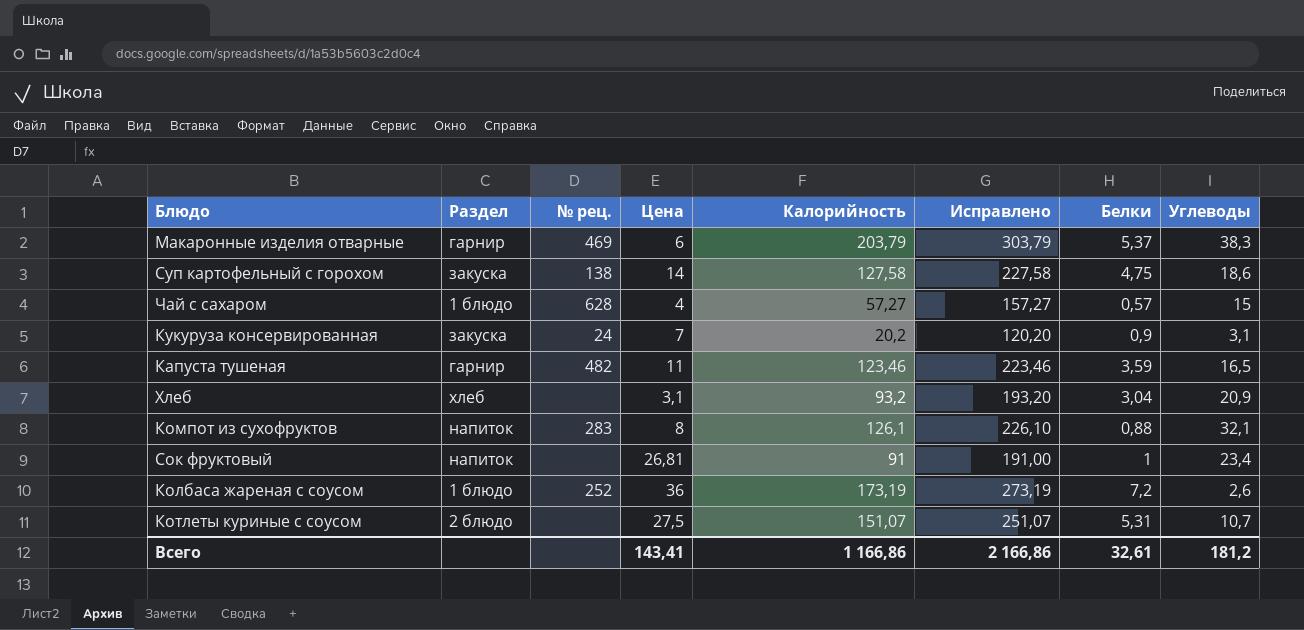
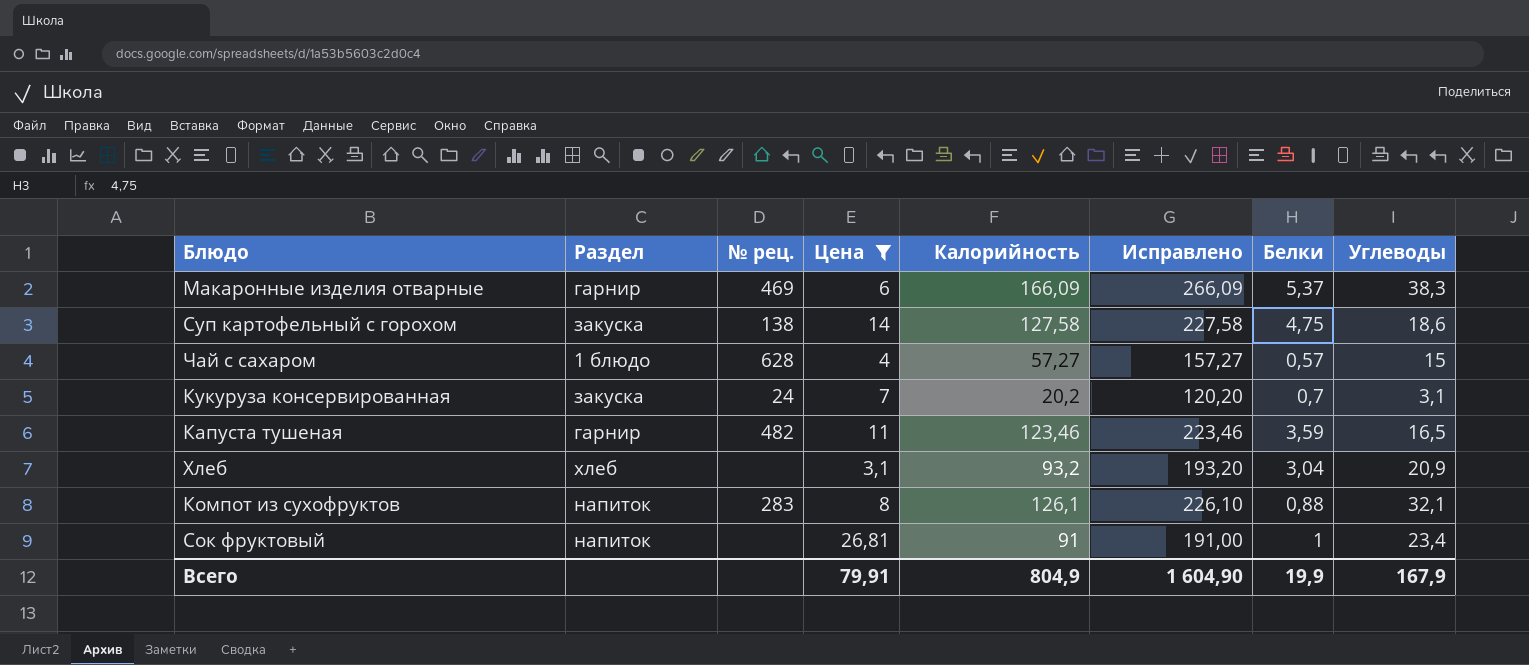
filter: none -> Цена <= 26,81
Макаронные изделия отварные | Калорийность: 203,79 -> 166,09
Макаронные изделия отварные | Исправлено: 303,79 -> 266,09
Кукуруза консервированная | Белки: 0,9 -> 0,7
Всего | Цена: 143,41 -> 79,91
Всего | Калорийность: 1 166,86 -> 804,9
Всего | Исправлено: 2 166,86 -> 1 604,90
Всего | Белки: 32,61 -> 19,9
Всего | Углеводы: 181,2 -> 167,9

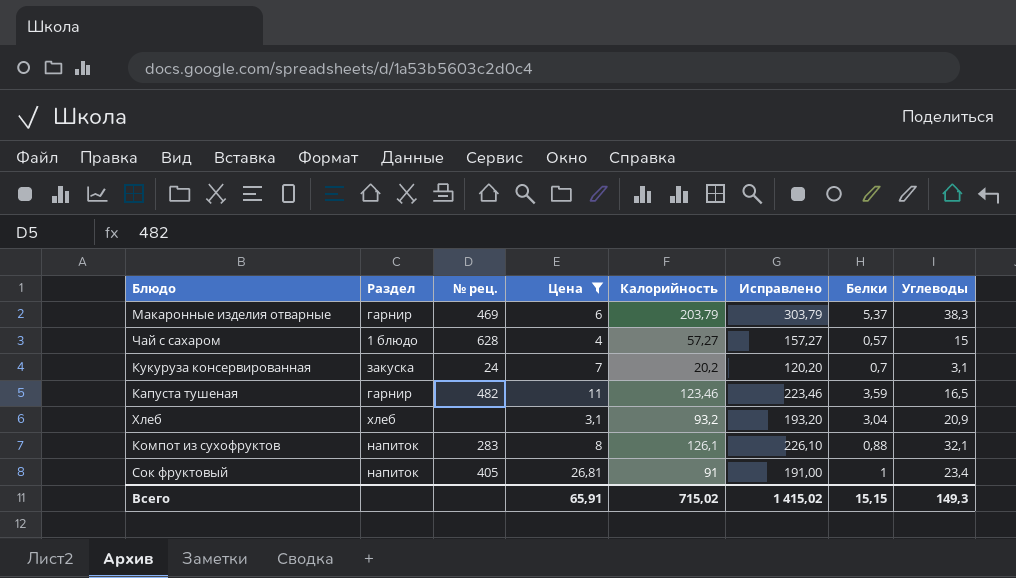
row Суп картофельный с горохом: закуска | 138 | 14 | 127,58 | 227,58 | 4,75 | 18,6 -> none
Макаронные изделия отварные | Калорийность: 166,09 -> 203,79
Макаронные изделия отварные | Исправлено: 266,09 -> 303,79
Сок фруктовый | № рец.: none -> 405
Всего | Цена: 79,91 -> 65,91
Всего | Калорийность: 804,9 -> 715,02
Всего | Исправлено: 1 604,90 -> 1 415,02
Всего | Белки: 19,9 -> 15,15
Всего | Углеводы: 167,9 -> 149,3

